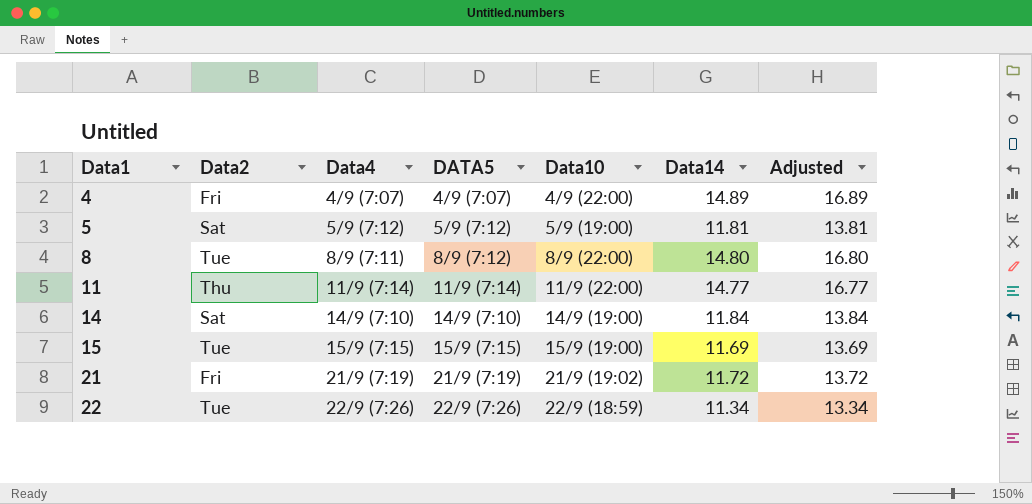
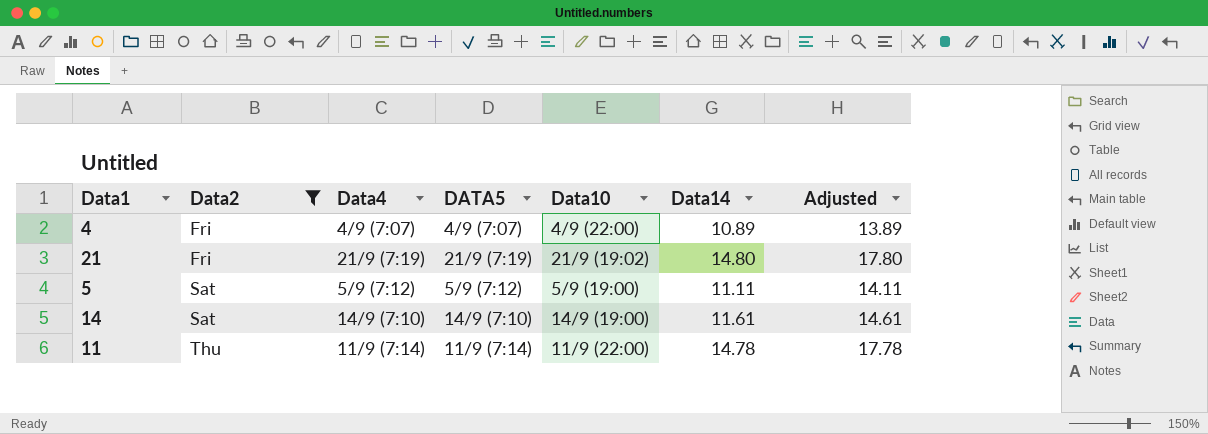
filter: none -> Data2 != Tue
row order: Data1 ascending -> Data2 ascending
column Adjusted | formula: [Data14] + 2 -> [Data14] + 3
4 | Data14: 14.89 -> 10.89
21 | Data14: 11.72 -> 14.80
5 | Data14: 11.81 -> 11.11
14 | Data14: 11.84 -> 11.61
11 | Data14: 14.77 -> 14.78

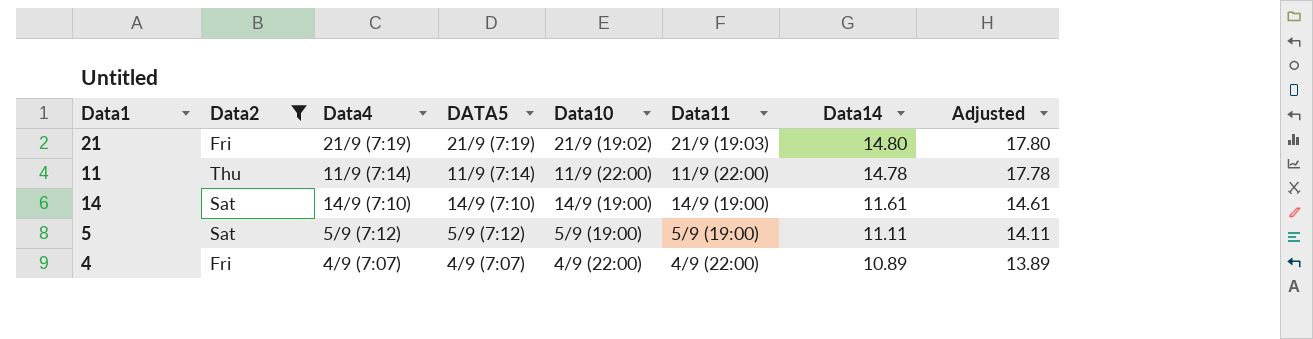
row order: Data2 ascending -> Data14 descending
column Data11 | position: none -> 6

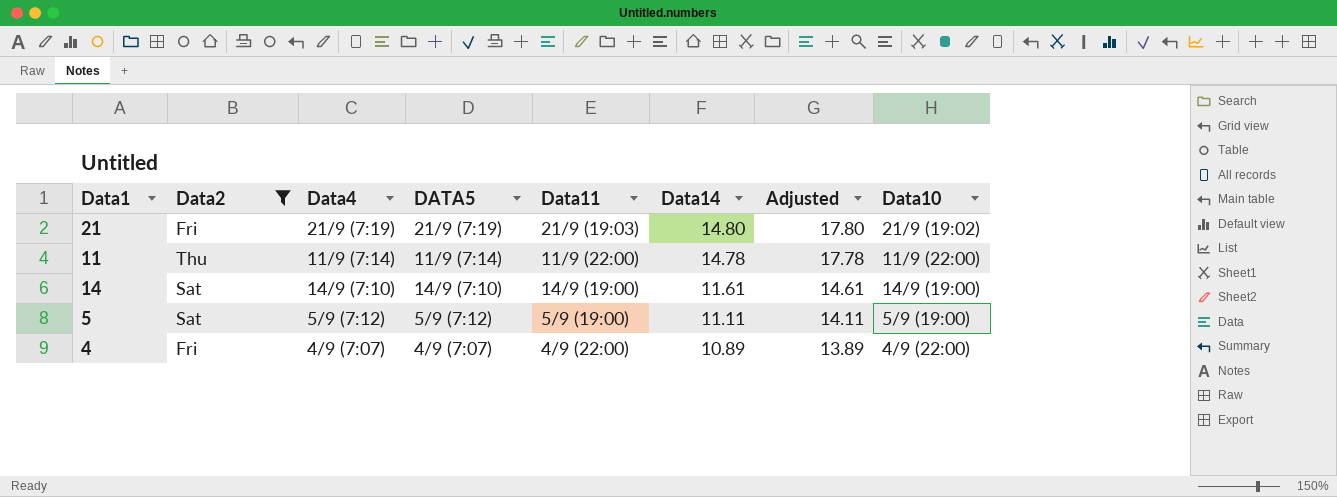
column Data10 | position: 5 -> 8

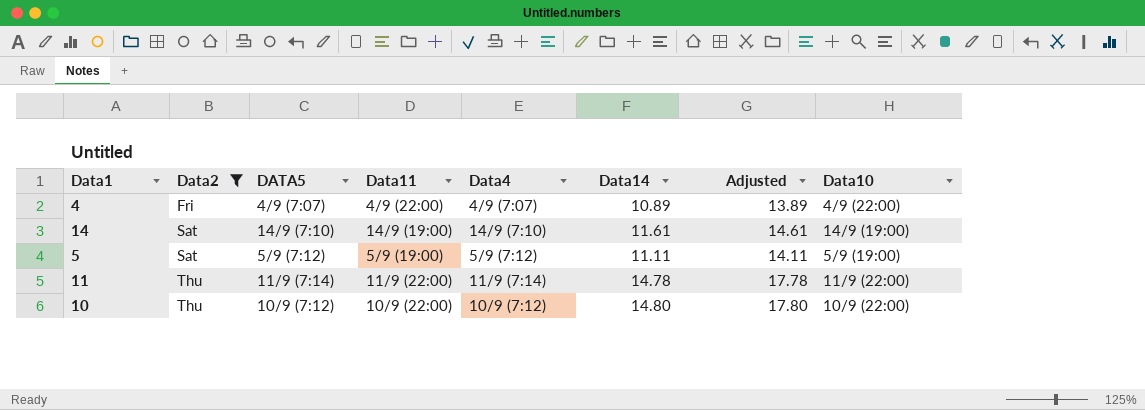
row order: Data14 descending -> Data2 ascending
column Data4 | position: 3 -> 5
row 21: Fri | 21/9 (7:19) | 21/9 (7:19) | 21/9 (19:03) | 14.80 | 17.80 | 21/9 (19:02) -> none
row 10: none -> Thu | 10/9 (7:12) | 10/9 (22:00) | 10/9 (7:12) | 14.80 | 17.80 | 10/9 (22:00)

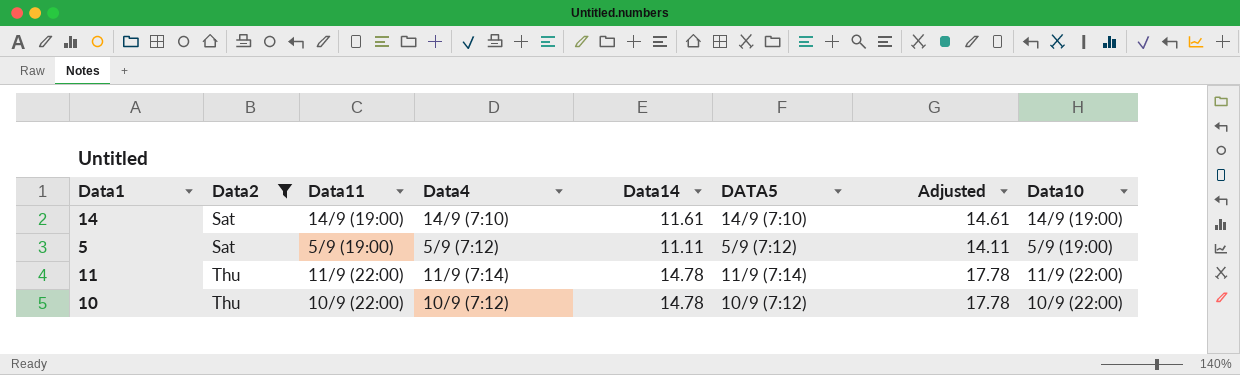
column DATA5 | position: 3 -> 6
row 4: Fri | 4/9 (7:07) | 4/9 (22:00) | 4/9 (7:07) | 10.89 | 13.89 | 4/9 (22:00) -> none
10 | Data14: 14.80 -> 14.78
10 | Adjusted: 17.80 -> 17.78

